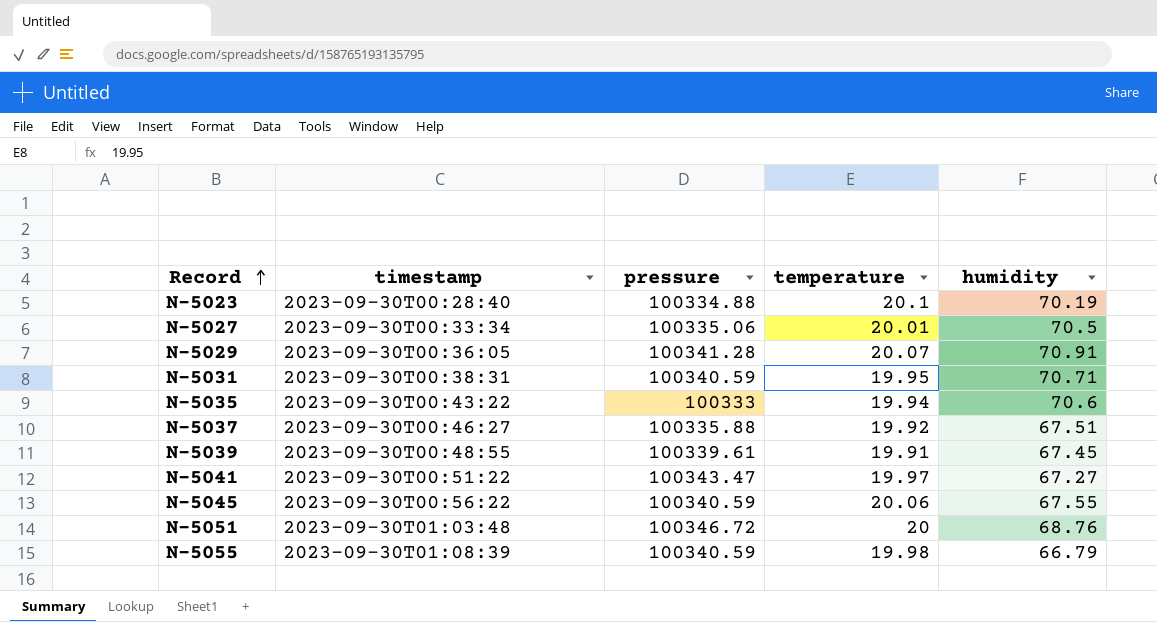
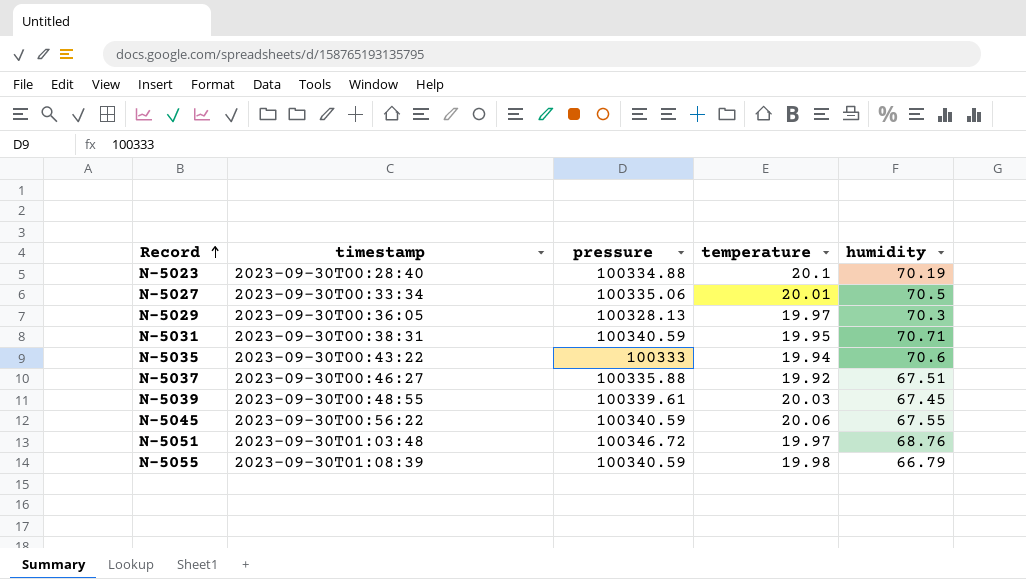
row N-5041: 2023-09-30T00:51:22 | 100343.47 | 19.97 | 67.27 -> none
N-5029 | pressure: 100341.28 -> 100328.13
N-5029 | temperature: 20.07 -> 19.97
N-5029 | humidity: 70.91 -> 70.3
N-5039 | temperature: 19.91 -> 20.03
N-5051 | temperature: 20 -> 19.97

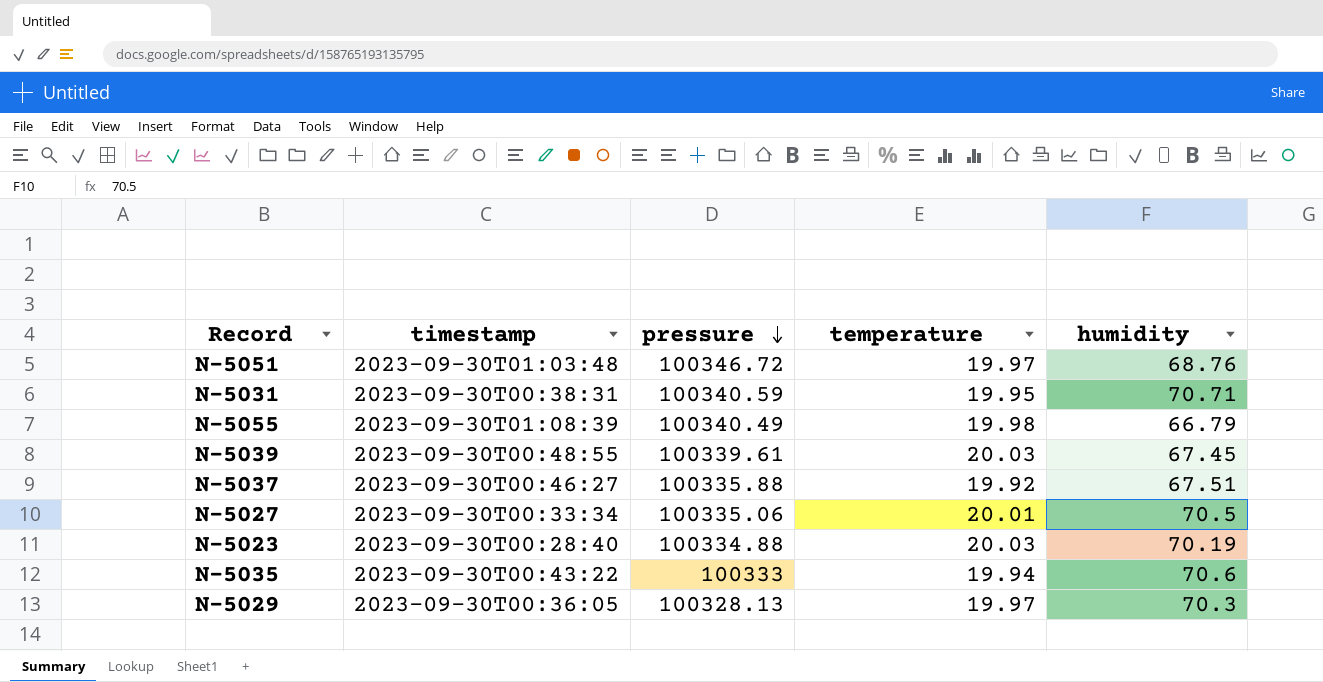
row order: Record ascending -> pressure descending
row N-5045: 2023-09-30T00:56:22 | 100340.59 | 20.06 | 67.55 -> none
N-5055 | pressure: 100340.59 -> 100340.49
N-5023 | temperature: 20.1 -> 20.03

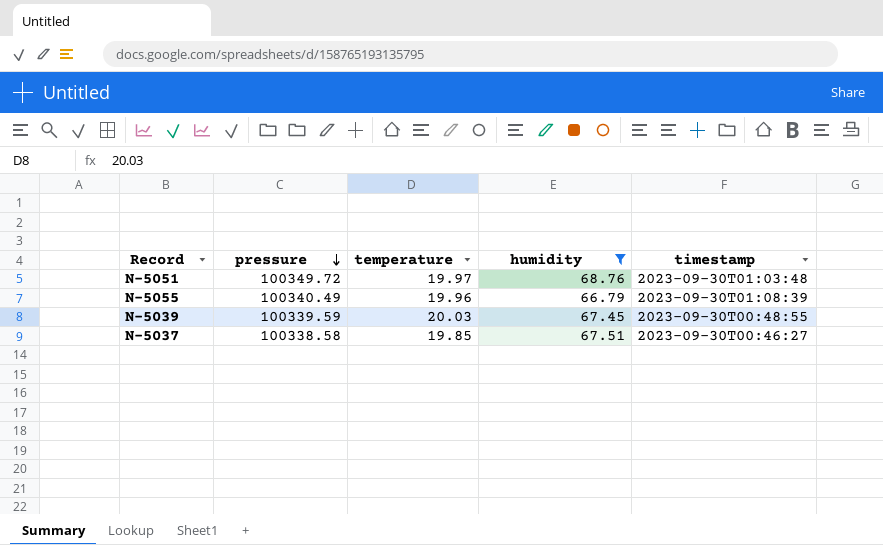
filter: none -> humidity <= 68.76
column timestamp | position: 2 -> 5
N-5051 | pressure: 100346.72 -> 100349.72
N-5055 | temperature: 19.98 -> 19.96
N-5039 | pressure: 100339.61 -> 100339.59
N-5037 | pressure: 100335.88 -> 100338.58
N-5037 | temperature: 19.92 -> 19.85

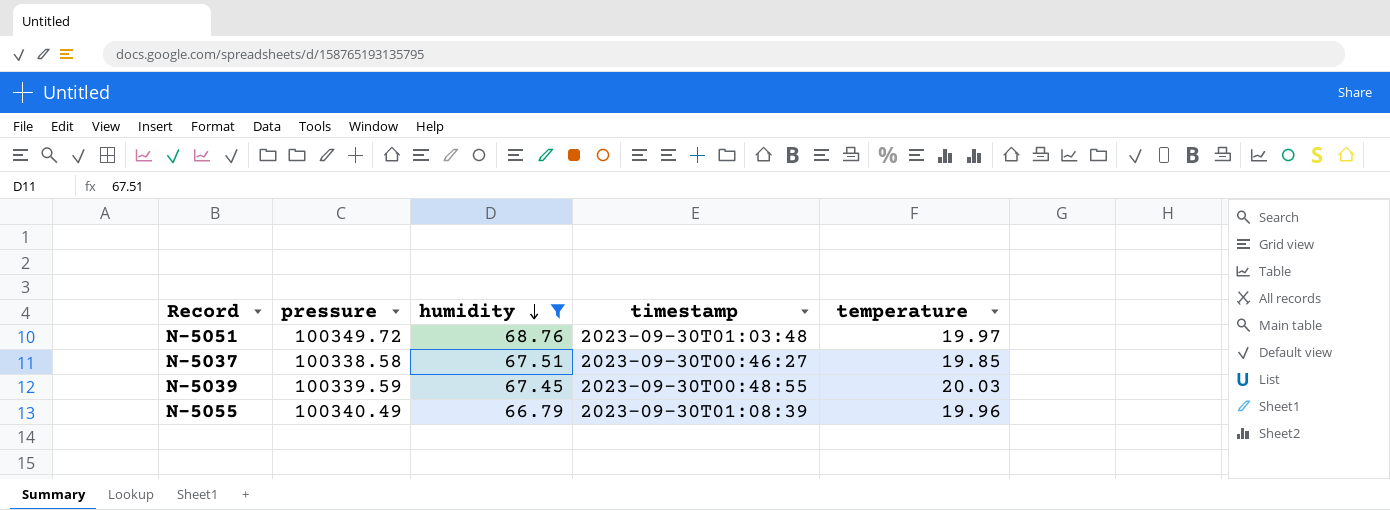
row order: pressure descending -> humidity descending
column temperature | position: 3 -> 5

